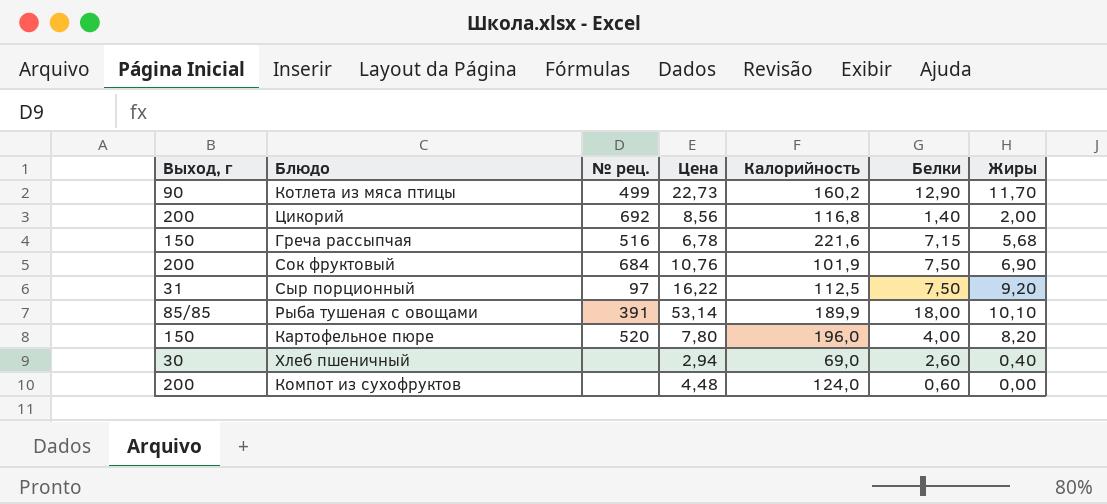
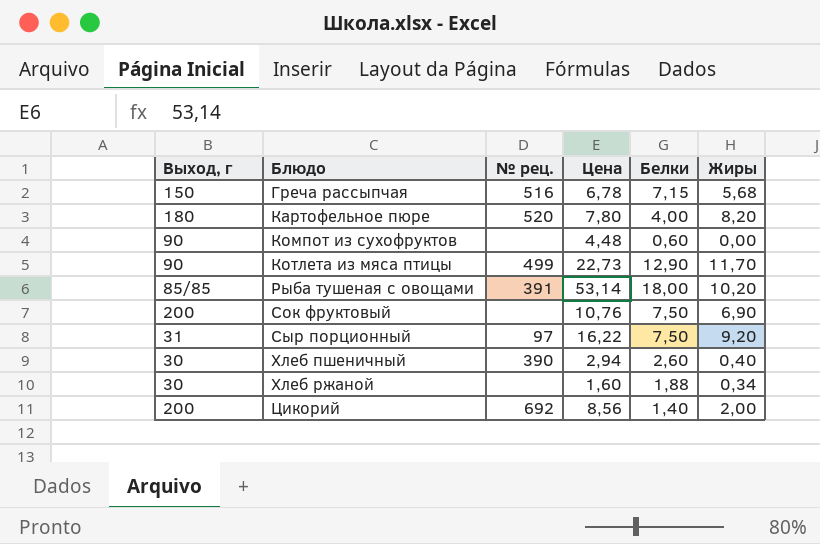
row order: none -> Блюдо ascending
column Калорийность | position: 5 -> none
Картофельное пюре | Выход, г: 150 -> 180
Компот из сухофруктов | Выход, г: 200 -> 90
Рыба тушеная с овощами | Жиры: 10,10 -> 10,20
Сок фруктовый | № рец.: 684 -> none
Хлеб пшеничный | № рец.: none -> 390
row Хлеб ржаной: none -> 30 | none | 1,60 | 1,88 | 0,34

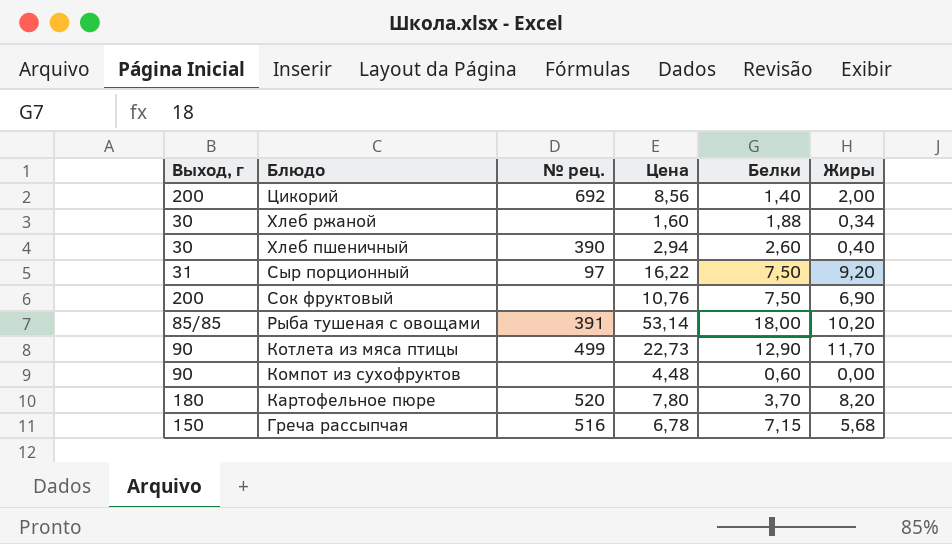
row order: Блюдо ascending -> Блюдо descending
Картофельное пюре | Белки: 4,00 -> 3,70

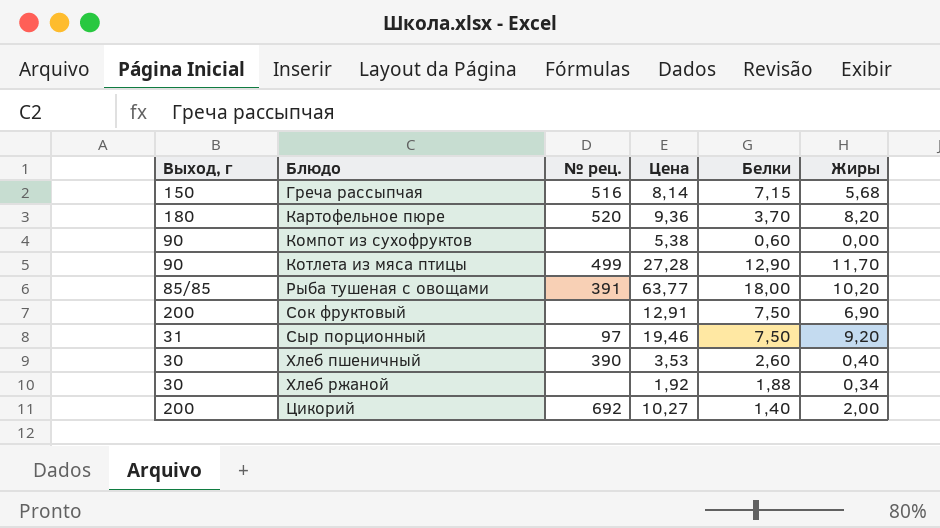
row order: Блюдо descending -> Блюдо ascending
Греча рассыпчая | Цена: 6,78 -> 8,14
Картофельное пюре | Цена: 7,80 -> 9,36
Компот из сухофруктов | Цена: 4,48 -> 5,38
Котлета из мяса птицы | Цена: 22,73 -> 27,28
Рыба тушеная с овощами | Цена: 53,14 -> 63,77
Сок фруктовый | Цена: 10,76 -> 12,91
Сыр порционный | Цена: 16,22 -> 19,46
Хлеб пшеничный | Цена: 2,94 -> 3,53
Хлеб ржаной | Цена: 1,60 -> 1,92
Цикорий | Цена: 8,56 -> 10,27

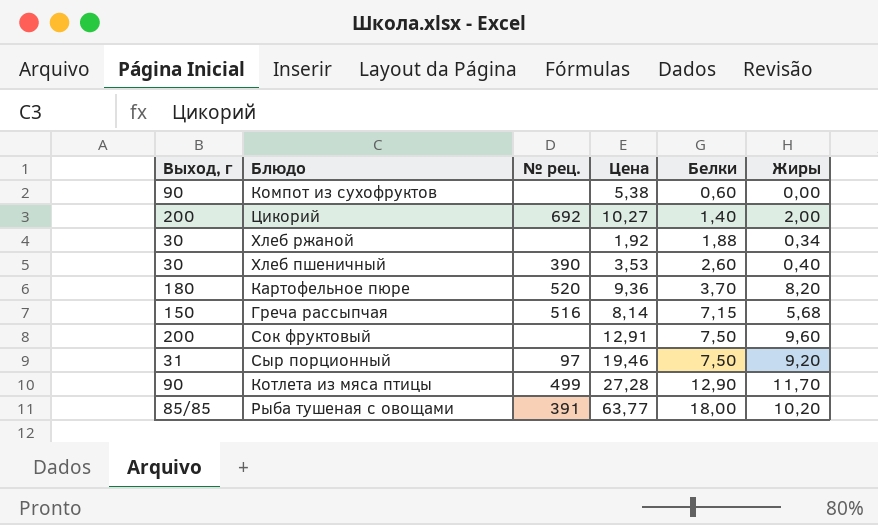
row order: Блюдо ascending -> Белки ascending
Сок фруктовый | Жиры: 6,90 -> 9,60

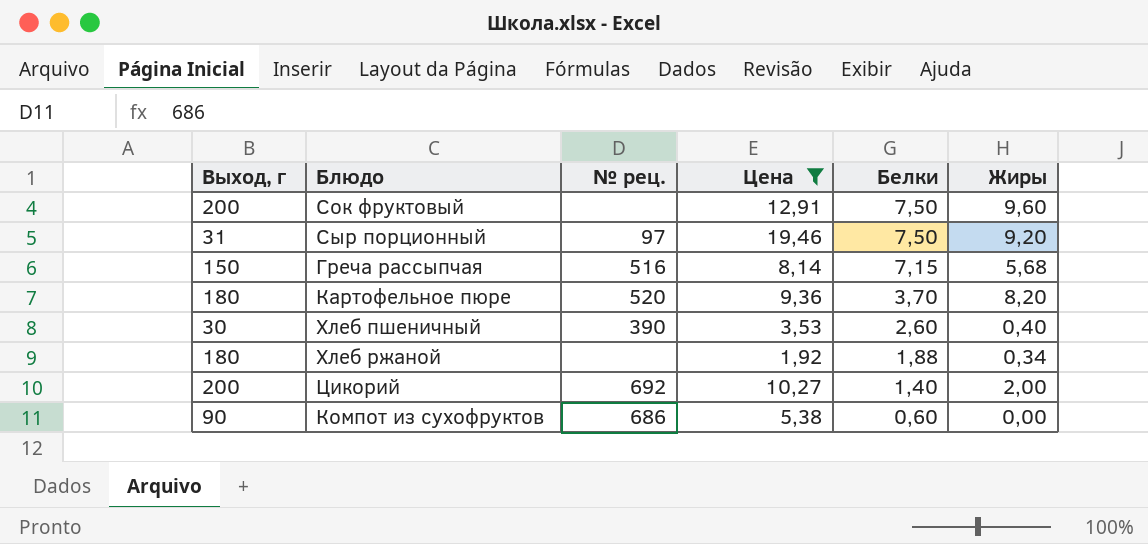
filter: none -> Цена <= 19,46
row order: Белки ascending -> Белки descending
Хлеб ржаной | Выход, г: 30 -> 180
Компот из сухофруктов | № рец.: none -> 686

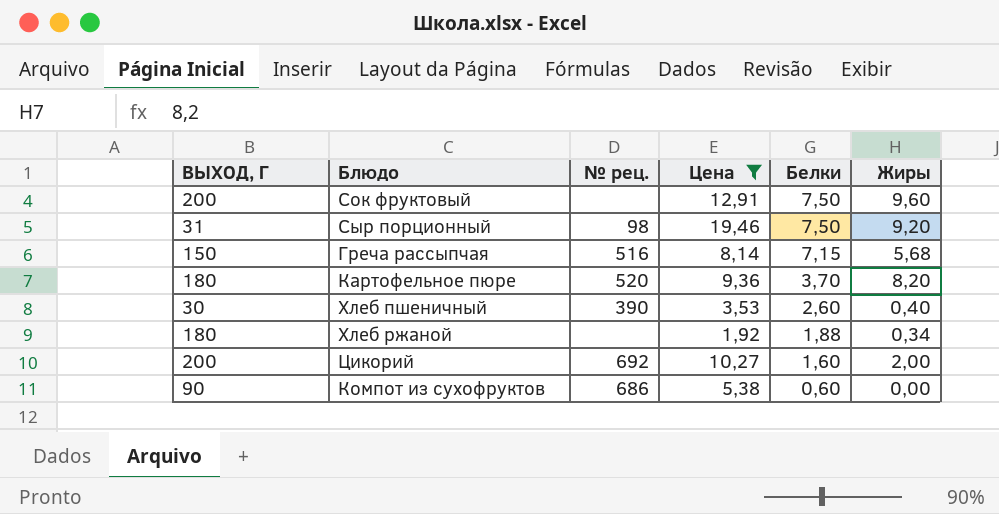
column name: Выход, г -> ВЫХОД, Г
Сыр порционный | № рец.: 97 -> 98
Цикорий | Белки: 1,40 -> 1,60

